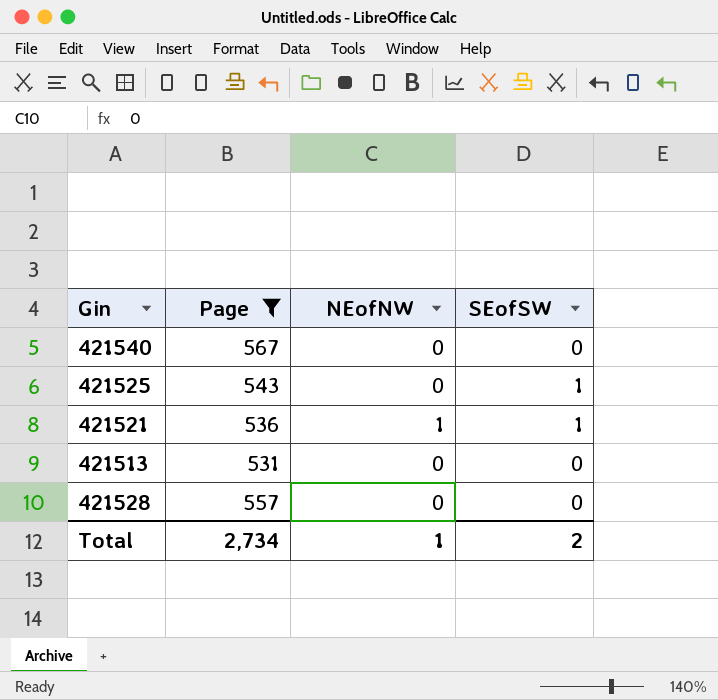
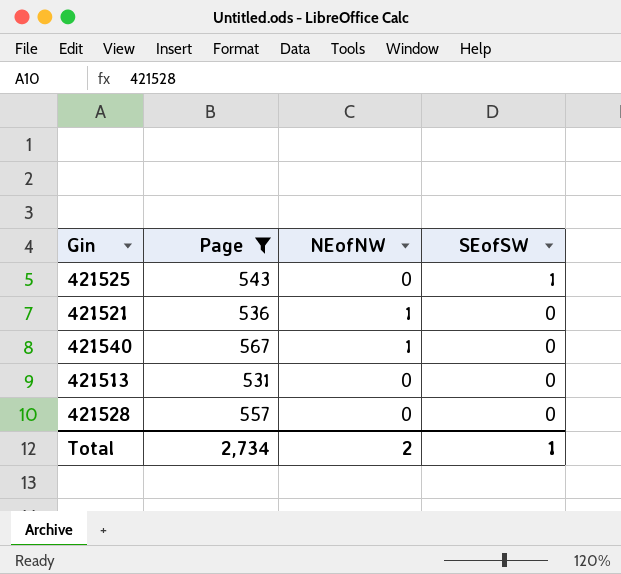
row order: none -> SEofSW descending
421521 | SEofSW: 1 -> 0
421540 | NEofNW: 0 -> 1
Total | NEofNW: 1 -> 2
Total | SEofSW: 2 -> 1

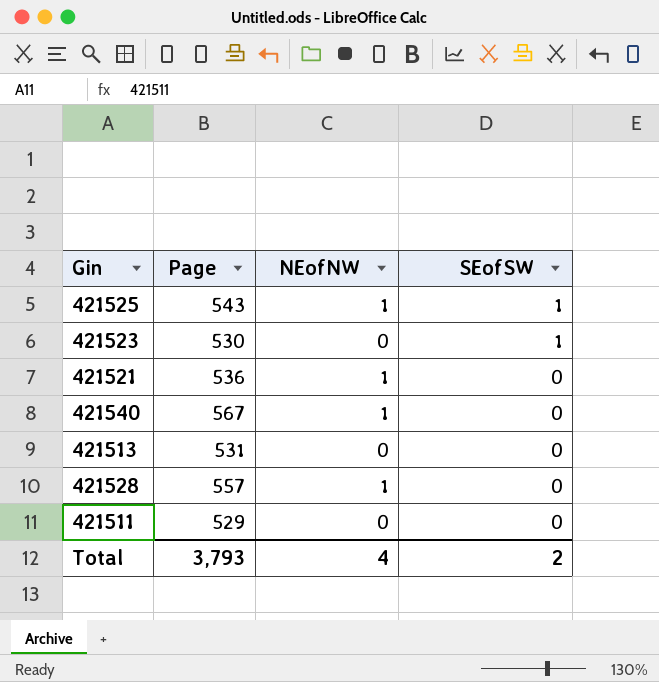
filter: Page >= 531 -> none
421525 | NEofNW: 0 -> 1
421528 | NEofNW: 0 -> 1
Total | Page: 2,734 -> 3,793
Total | NEofNW: 2 -> 4
Total | SEofSW: 1 -> 2

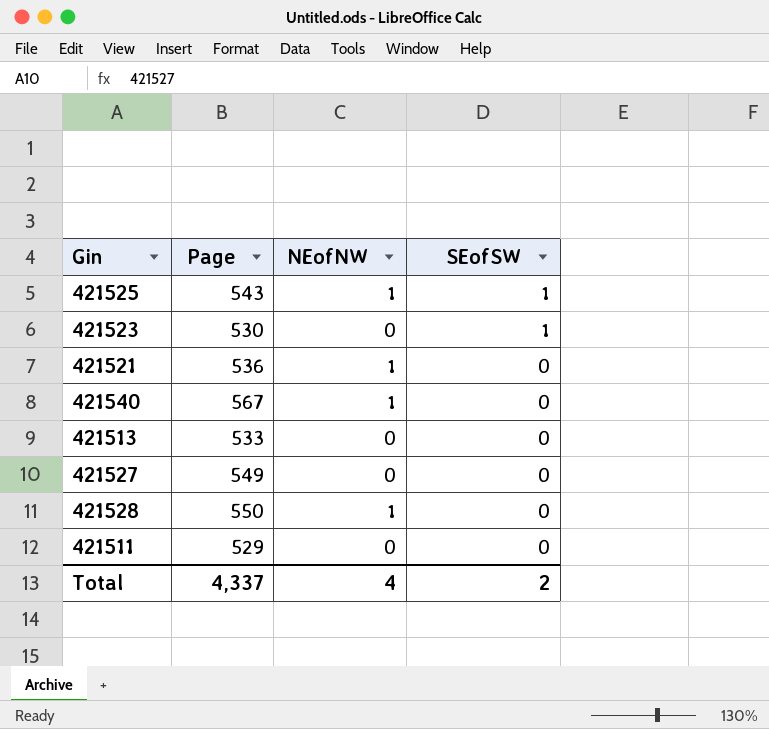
421513 | Page: 531 -> 533
row 421527: none -> 549 | 0 | 0
421528 | Page: 557 -> 550
Total | Page: 3,793 -> 4,337

